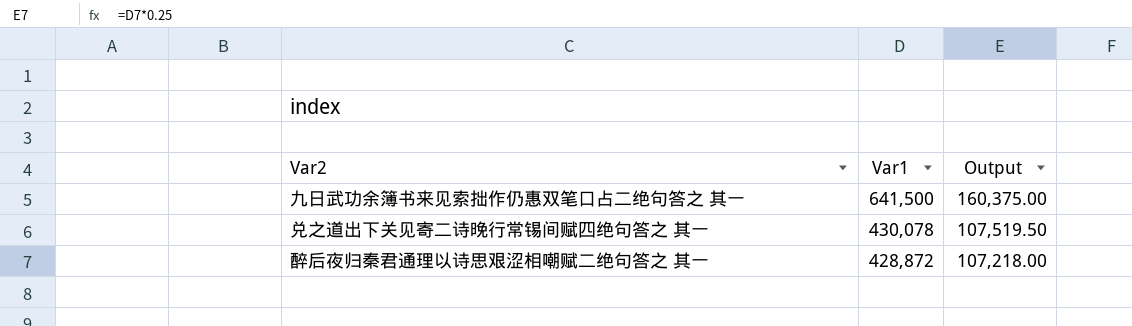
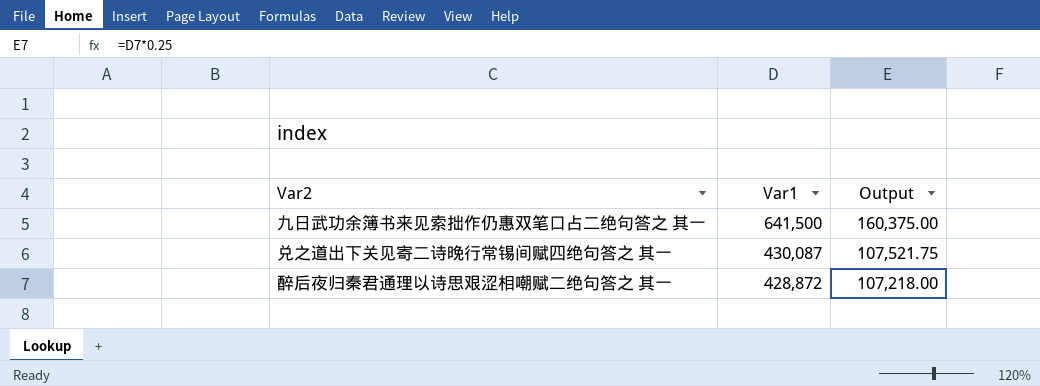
兑之道出下关见寄二诗晚行常锡间赋四绝句答之 其一 | Var1: 430,078 -> 430,087
兑之道出下关见寄二诗晚行常锡间赋四绝句答之 其一 | Output: 107,519.50 -> 107,521.75

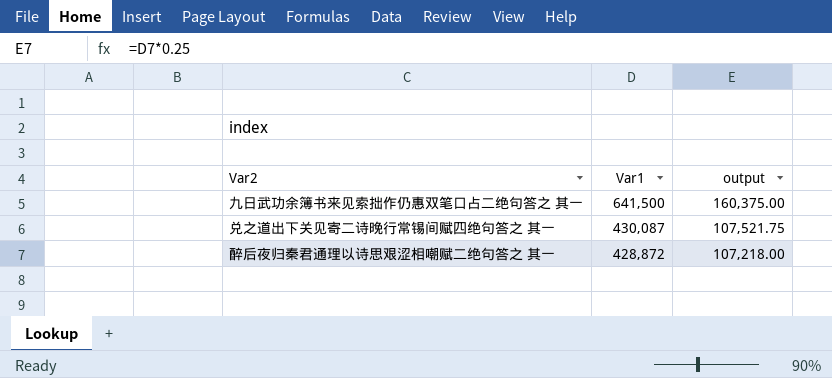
column name: Output -> output

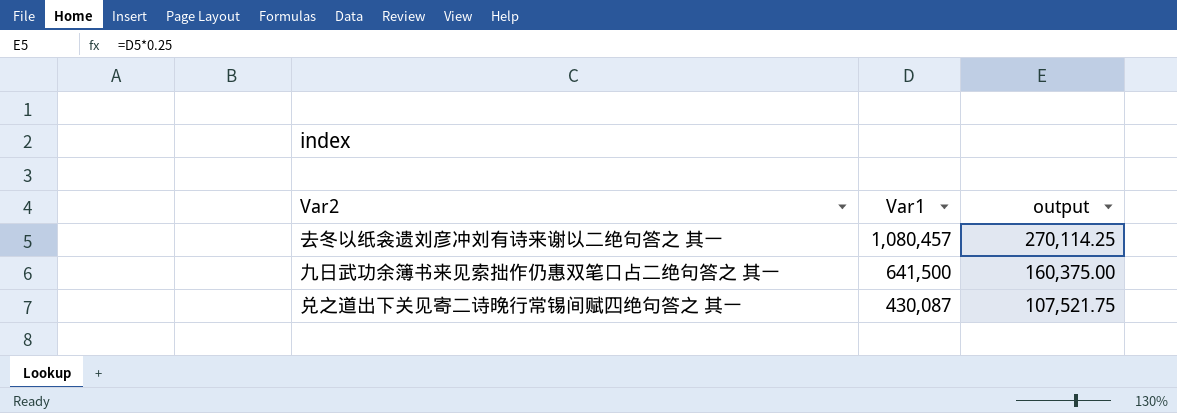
row 醉后夜归秦君通理以诗思艰涩相嘲赋二绝句答之 其一: 428,872 | 107,218.00 -> none
row 去冬以纸衾遗刘彦冲刘有诗来谢以二绝句答之 其一: none -> 1,080,457 | 270,114.25

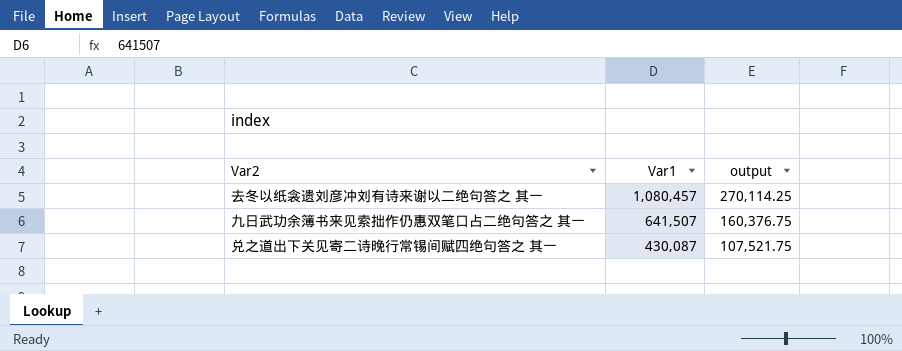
九日武功余簿书来见索拙作仍惠双笔口占二绝句答之 其一 | Var1: 641,500 -> 641,507
九日武功余簿书来见索拙作仍惠双笔口占二绝句答之 其一 | output: 160,375.00 -> 160,376.75

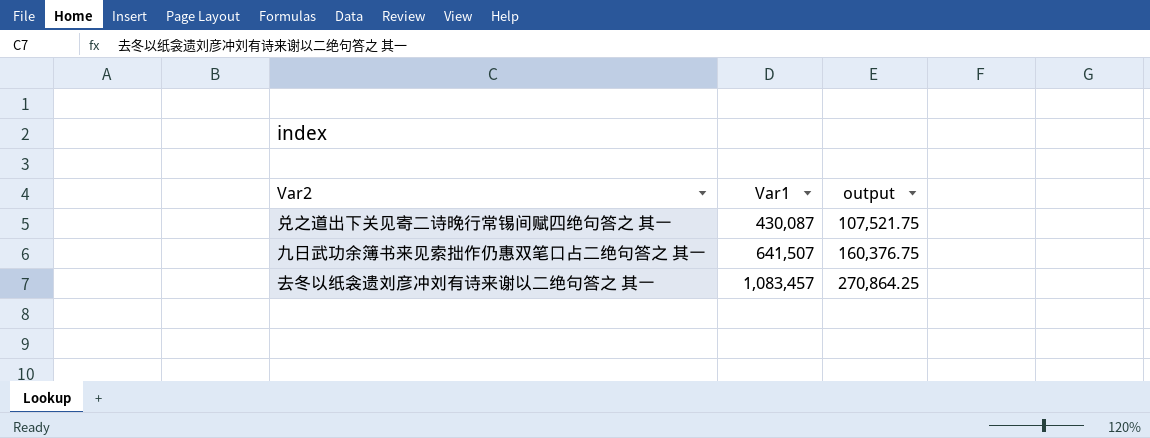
row order: Var1 descending -> Var1 ascending
去冬以纸衾遗刘彦冲刘有诗来谢以二绝句答之 其一 | Var1: 1,080,457 -> 1,083,457
去冬以纸衾遗刘彦冲刘有诗来谢以二绝句答之 其一 | output: 270,114.25 -> 270,864.25

